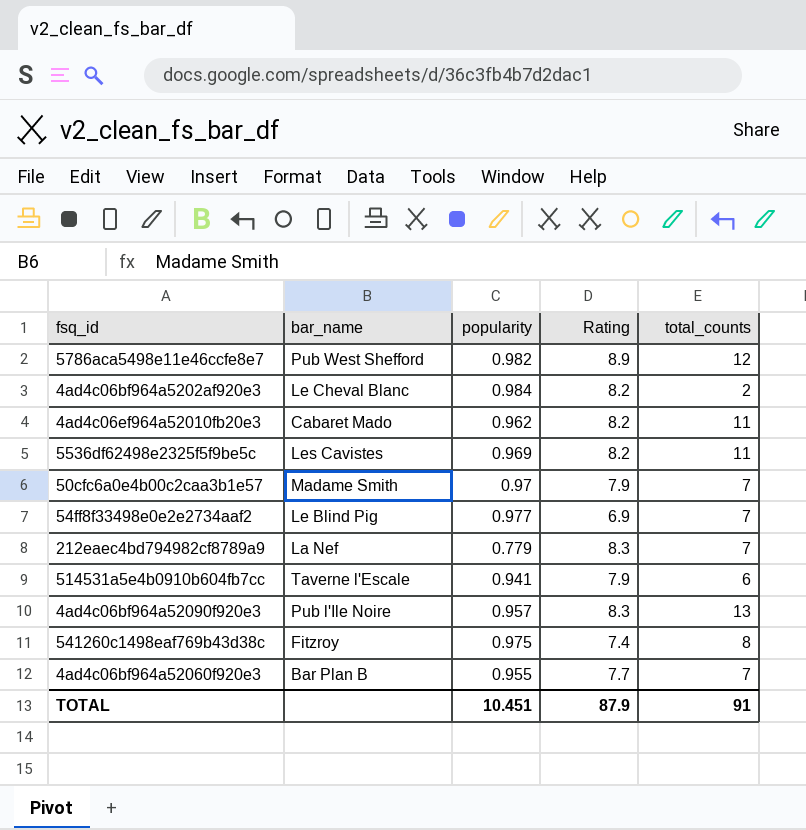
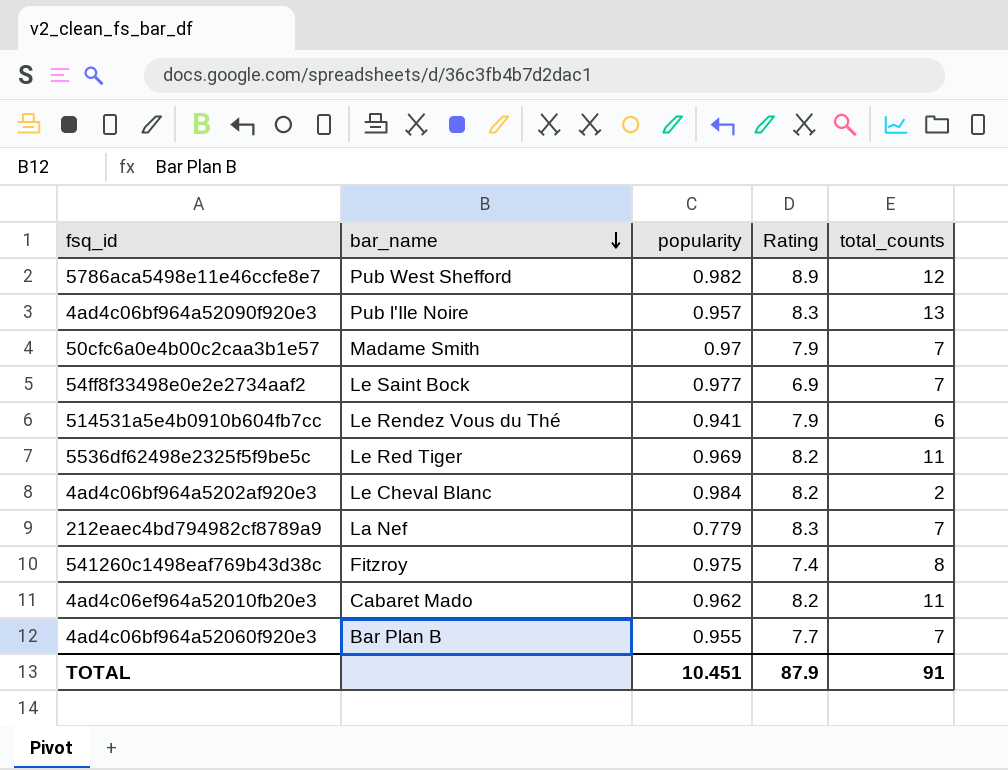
row order: none -> bar_name descending
54ff8f33498e0e2e2734aaf2 | bar_name: Le Blind Pig -> Le Saint Bock
514531a5e4b0910b604fb7cc | bar_name: Taverne l'Escale -> Le Rendez Vous du Thé
5536df62498e2325f5f9be5c | bar_name: Les Cavistes -> Le Red Tiger

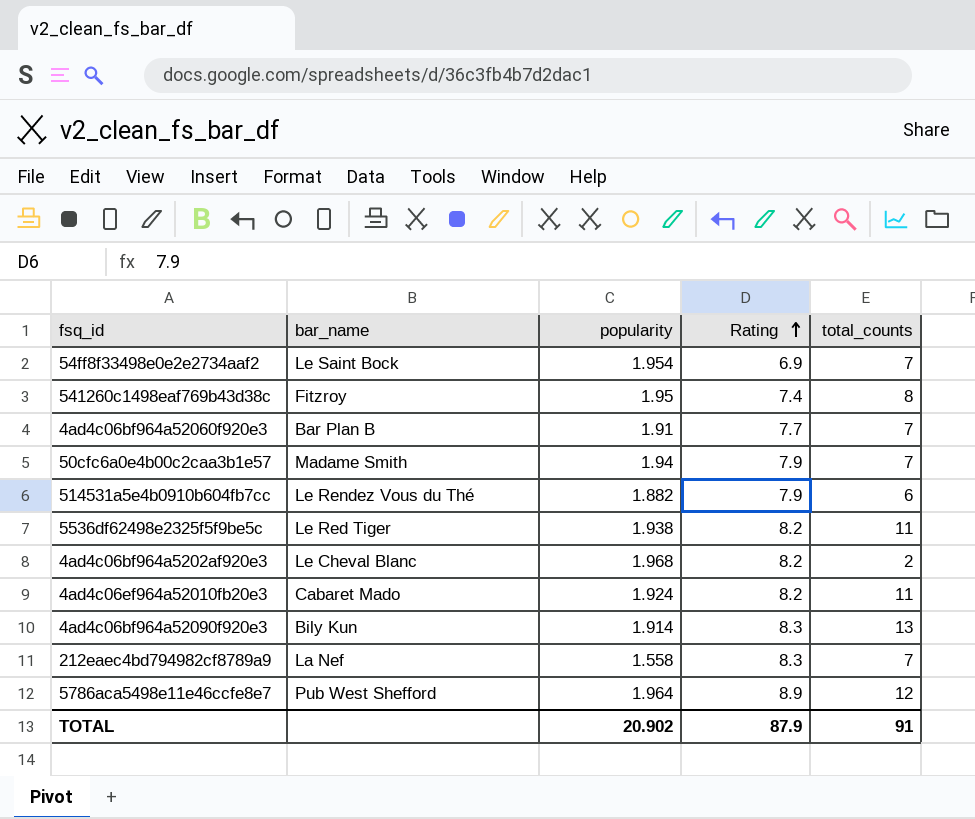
row order: bar_name descending -> Rating ascending
54ff8f33498e0e2e2734aaf2 | popularity: 0.977 -> 1.954
541260c1498eaf769b43d38c | popularity: 0.975 -> 1.95
4ad4c06bf964a52060f920e3 | popularity: 0.955 -> 1.91
50cfc6a0e4b00c2caa3b1e57 | popularity: 0.97 -> 1.94
514531a5e4b0910b604fb7cc | popularity: 0.941 -> 1.882
5536df62498e2325f5f9be5c | popularity: 0.969 -> 1.938
4ad4c06bf964a5202af920e3 | popularity: 0.984 -> 1.968
4ad4c06ef964a52010fb20e3 | popularity: 0.962 -> 1.924
4ad4c06bf964a52090f920e3 | bar_name: Pub l'Ile Noire -> Bily Kun
4ad4c06bf964a52090f920e3 | popularity: 0.957 -> 1.914
212eaec4bd794982cf8789a9 | popularity: 0.779 -> 1.558
5786aca5498e11e46ccfe8e7 | popularity: 0.982 -> 1.964
TOTAL | popularity: 10.451 -> 20.902

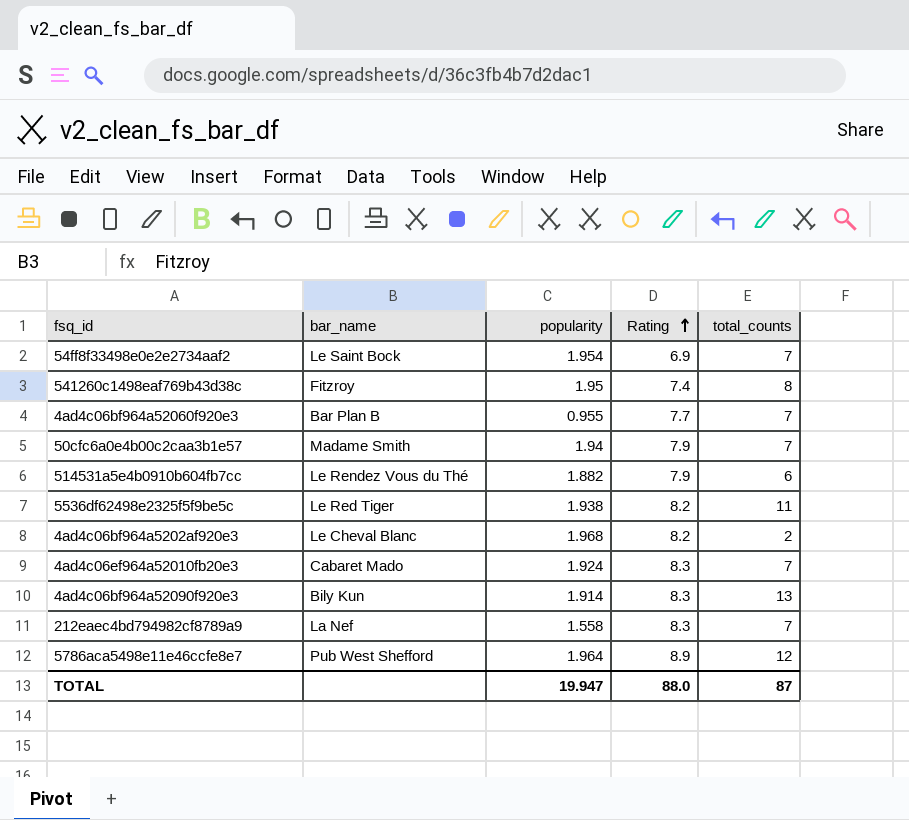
4ad4c06bf964a52060f920e3 | popularity: 1.91 -> 0.955
4ad4c06ef964a52010fb20e3 | Rating: 8.2 -> 8.3
4ad4c06ef964a52010fb20e3 | total_counts: 11 -> 7
TOTAL | popularity: 20.902 -> 19.947
TOTAL | Rating: 87.9 -> 88.0
TOTAL | total_counts: 91 -> 87

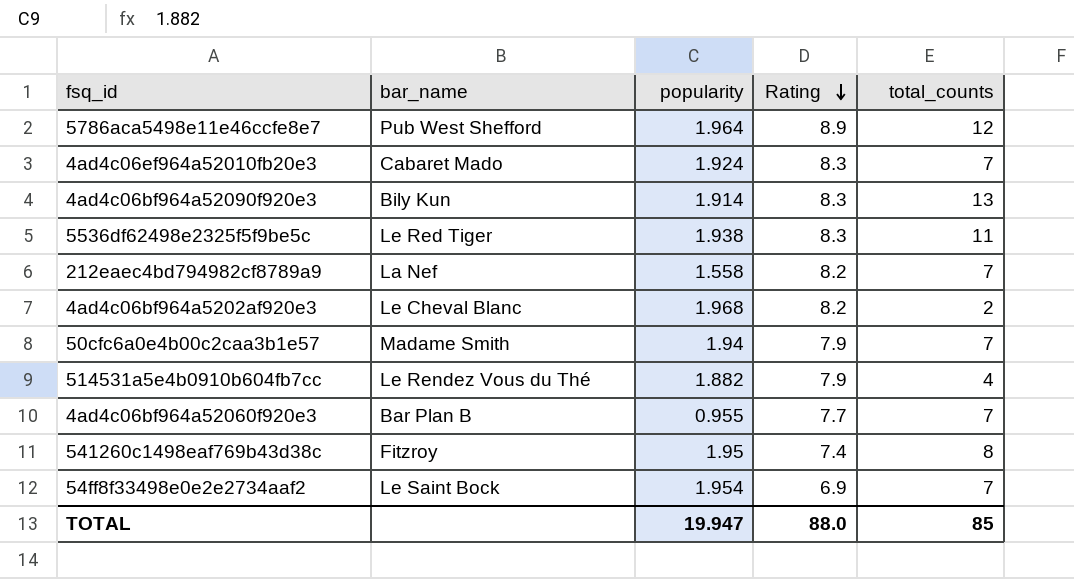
row order: Rating ascending -> Rating descending
5536df62498e2325f5f9be5c | Rating: 8.2 -> 8.3
212eaec4bd794982cf8789a9 | Rating: 8.3 -> 8.2
514531a5e4b0910b604fb7cc | total_counts: 6 -> 4
TOTAL | total_counts: 87 -> 85

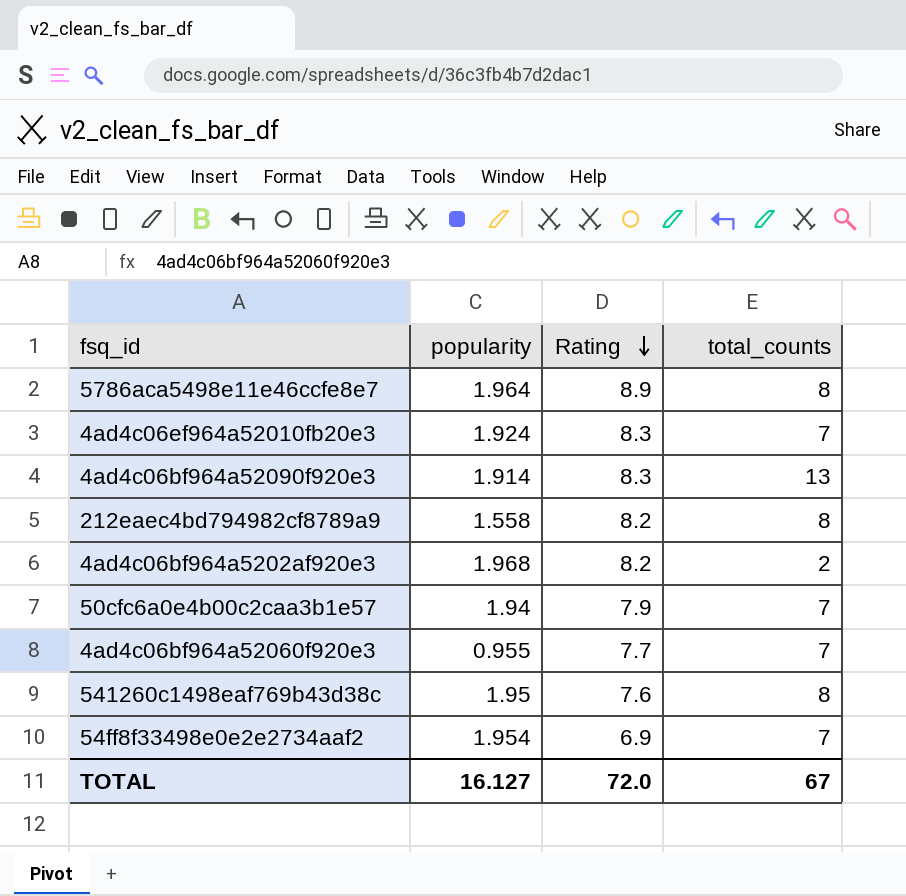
column bar_name | position: 2 -> none
row 5536df62498e2325f5f9be5c: Le Red Tiger | 1.938 | 8.3 | 11 -> none
row 514531a5e4b0910b604fb7cc: Le Rendez Vous du Thé | 1.882 | 7.9 | 4 -> none
5786aca5498e11e46ccfe8e7 | total_counts: 12 -> 8
212eaec4bd794982cf8789a9 | total_counts: 7 -> 8
541260c1498eaf769b43d38c | Rating: 7.4 -> 7.6
TOTAL | popularity: 19.947 -> 16.127
TOTAL | Rating: 88.0 -> 72.0
TOTAL | total_counts: 85 -> 67

